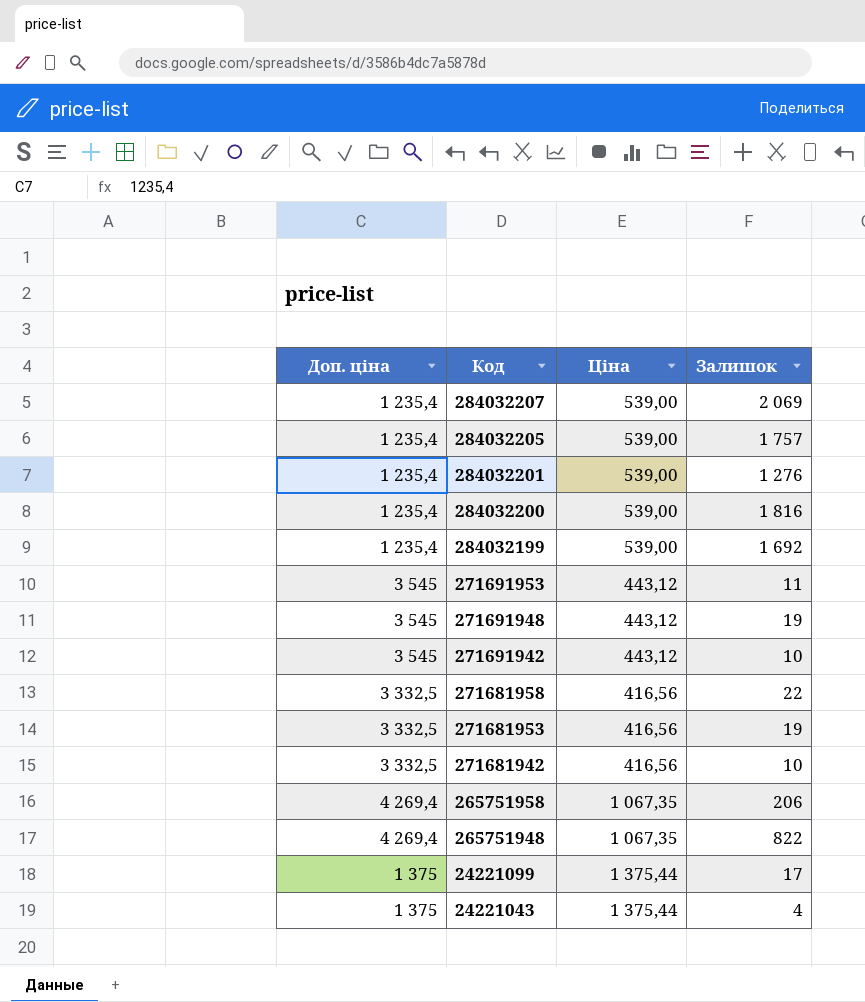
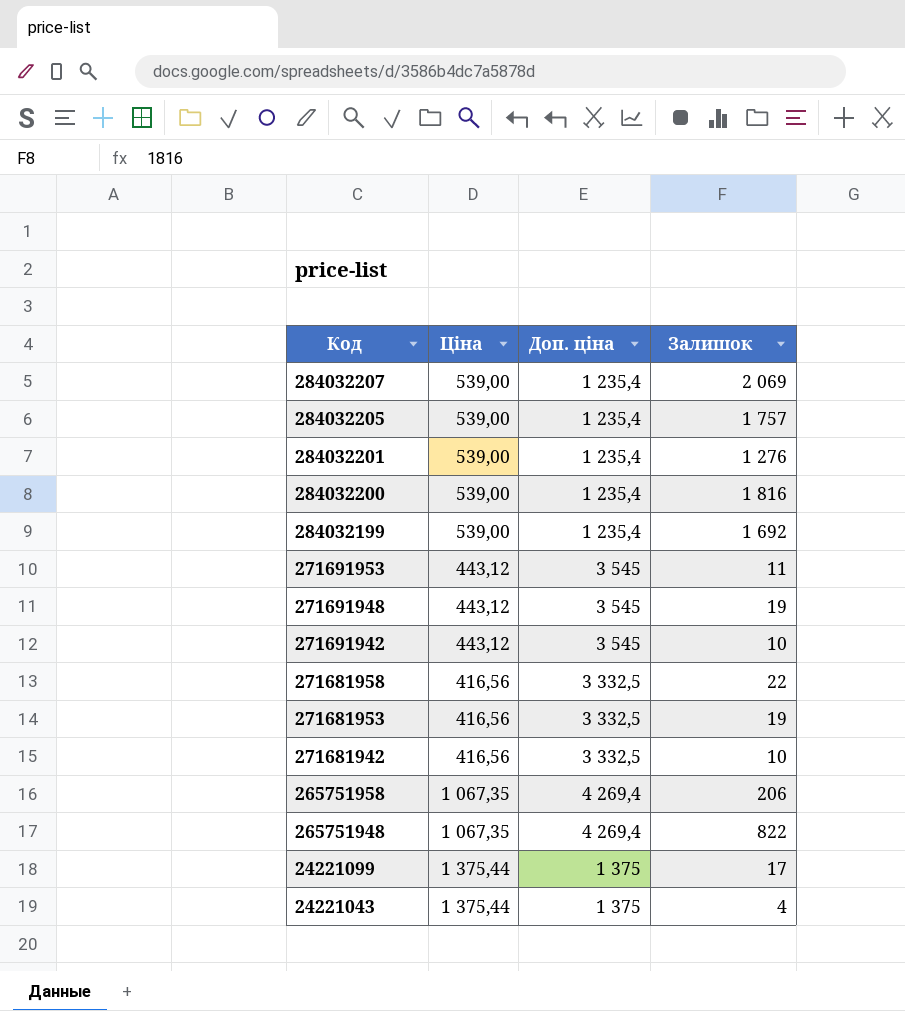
column Доп. ціна | position: 1 -> 3

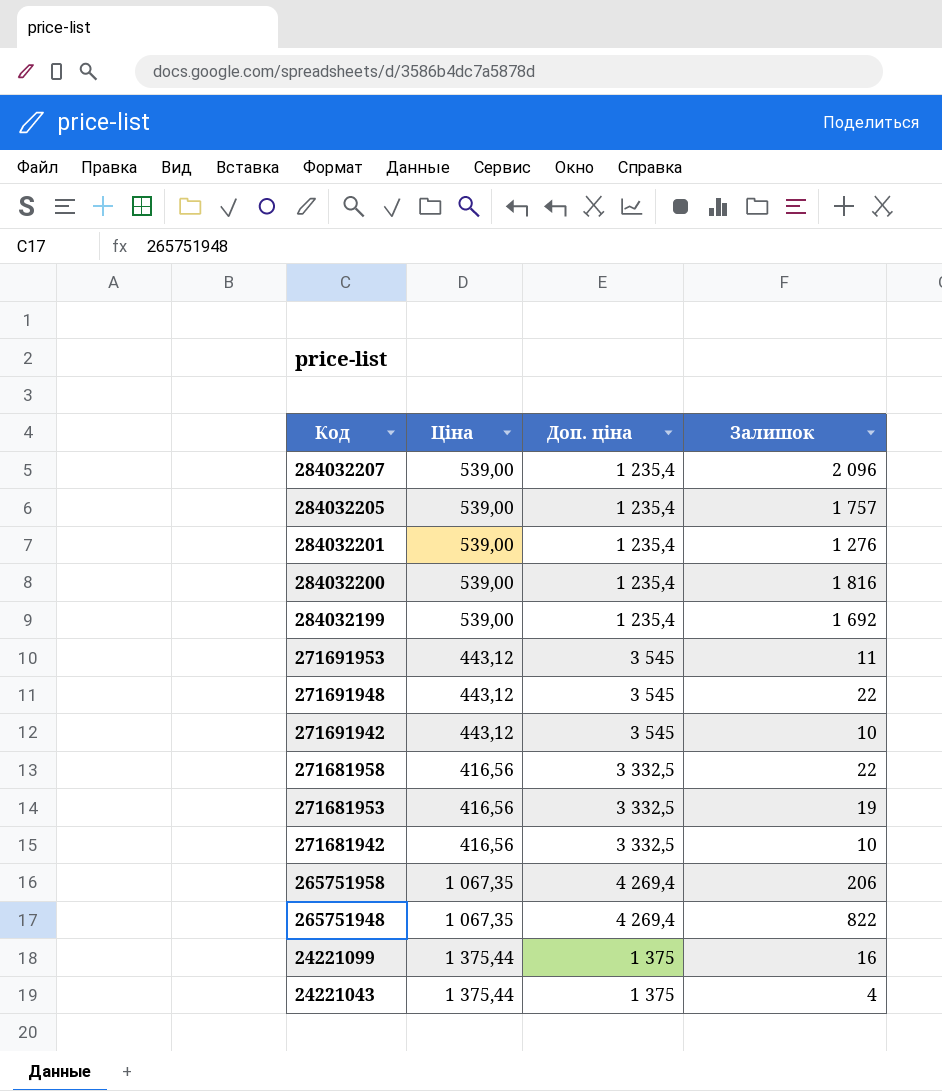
284032207 | Залишок: 2 069 -> 2 096
271691948 | Залишок: 19 -> 22
24221099 | Залишок: 17 -> 16

